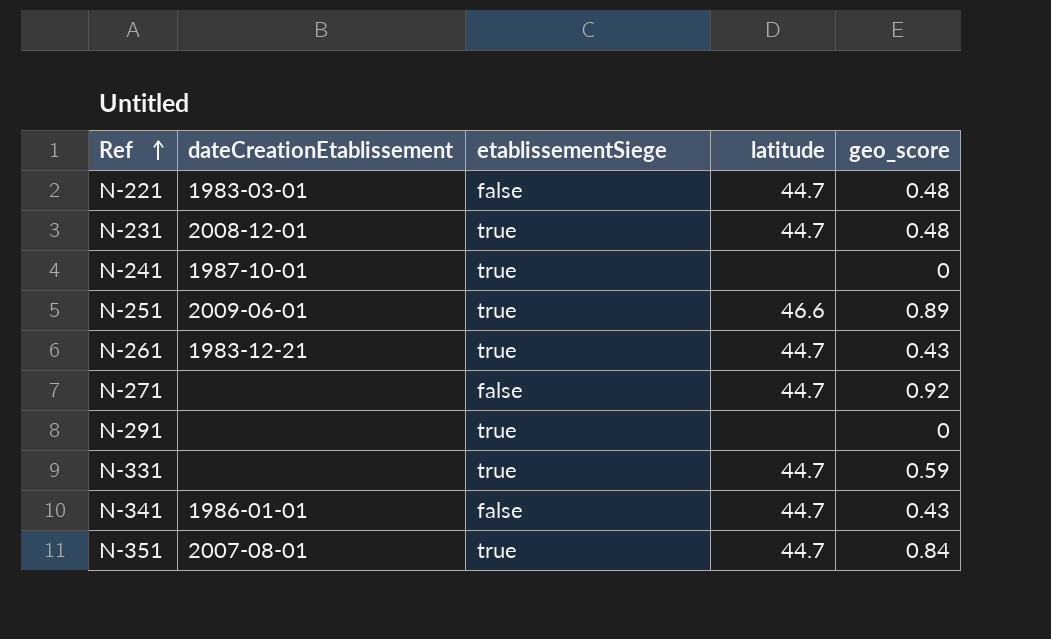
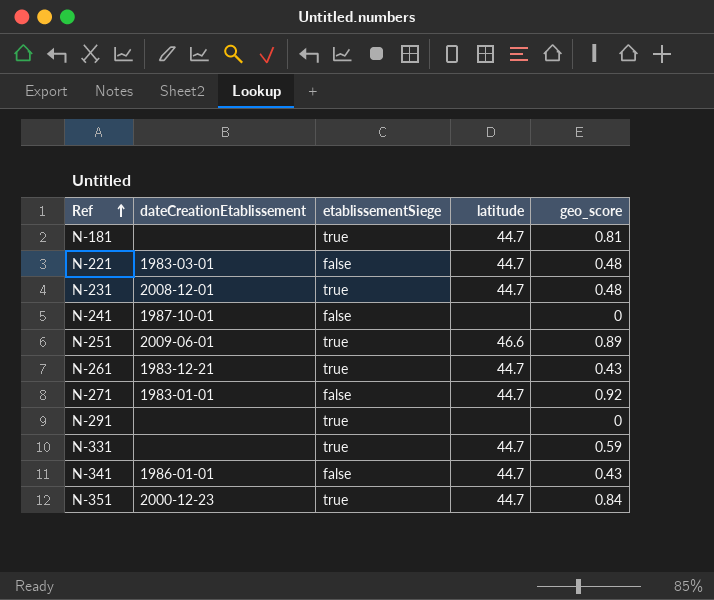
row N-181: none -> none | true | 44.7 | 0.81
N-241 | etablissementSiege: true -> false
N-271 | dateCreationEtablissement: none -> 1983-01-01
N-351 | dateCreationEtablissement: 2007-08-01 -> 2000-12-23

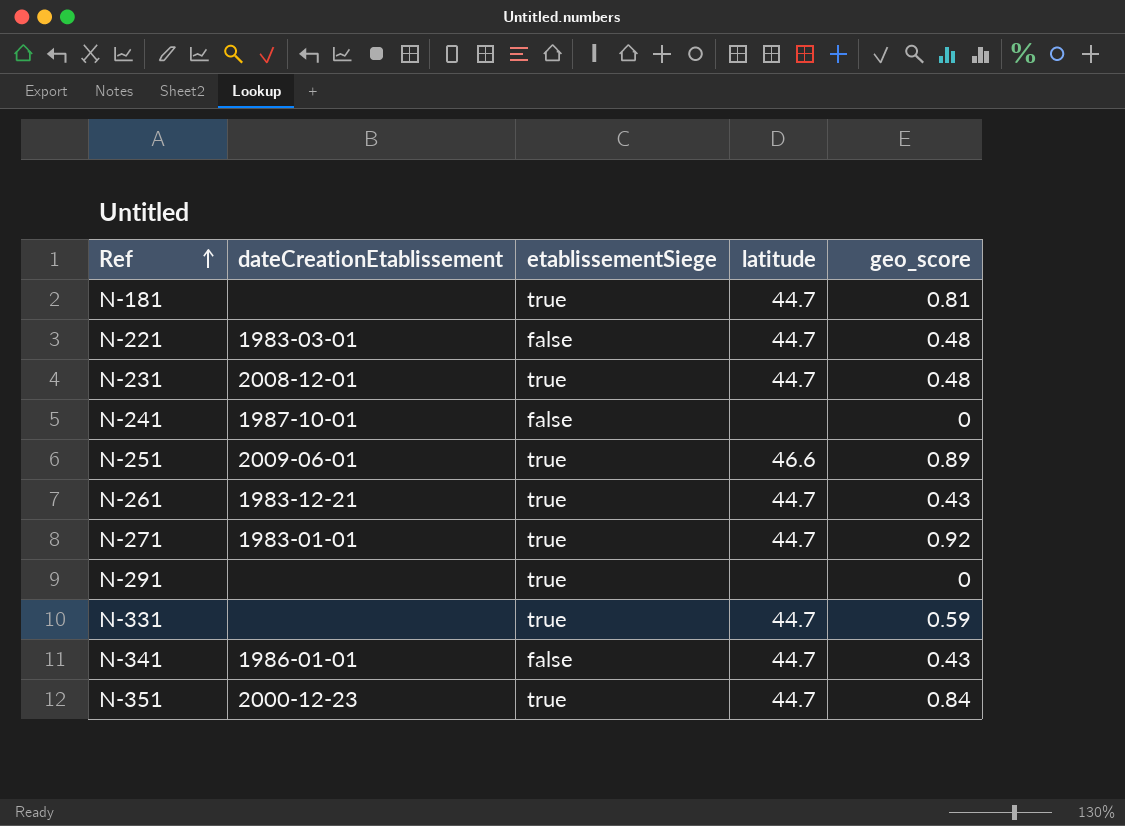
N-271 | etablissementSiege: false -> true

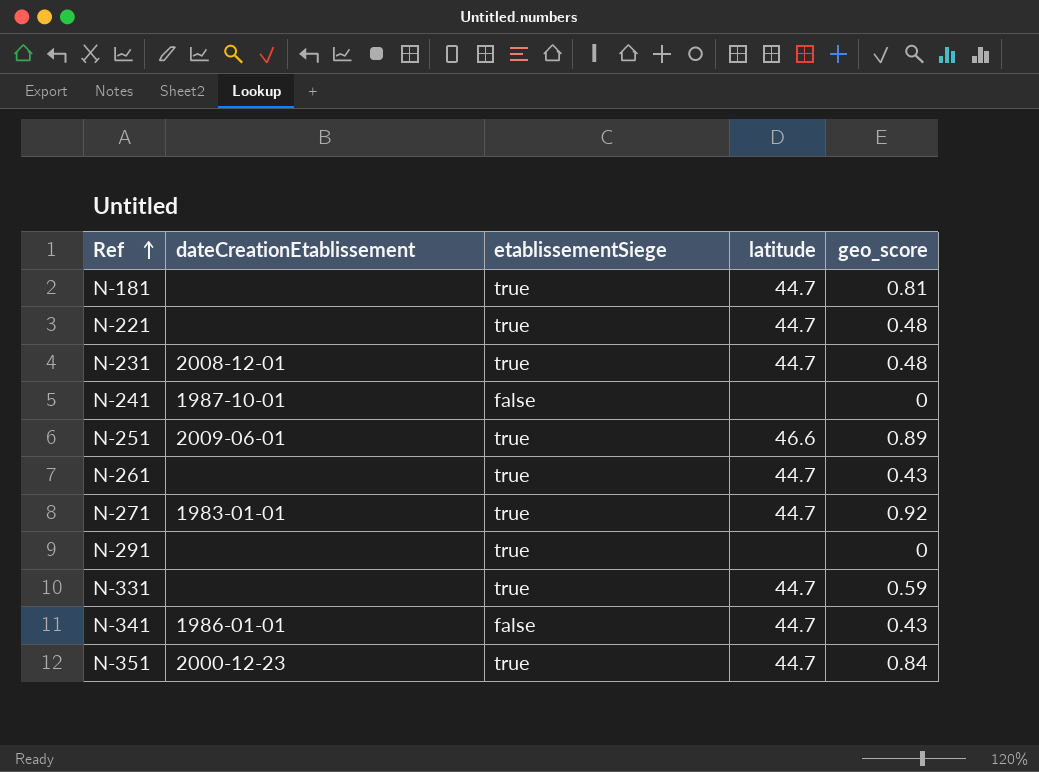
N-221 | dateCreationEtablissement: 1983-03-01 -> none
N-221 | etablissementSiege: false -> true
N-261 | dateCreationEtablissement: 1983-12-21 -> none

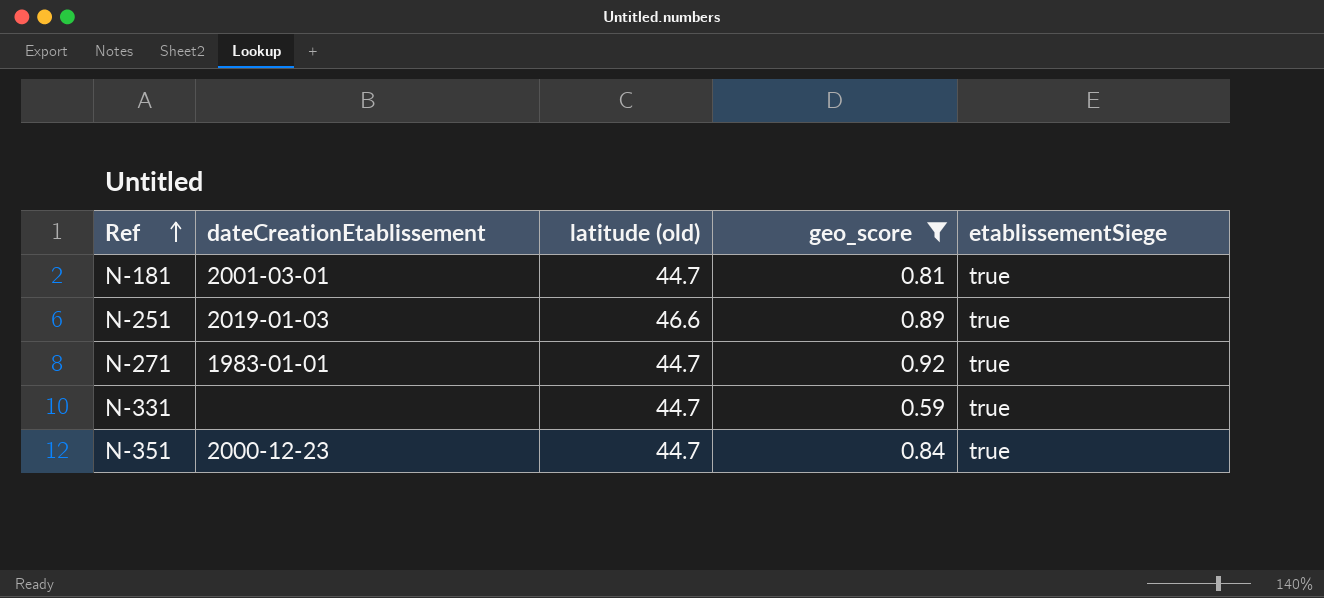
filter: none -> geo_score >= 0.59
column name: latitude -> latitude (old)
column etablissementSiege | position: 3 -> 5
N-181 | dateCreationEtablissement: none -> 2001-03-01
N-251 | dateCreationEtablissement: 2009-06-01 -> 2019-01-03

